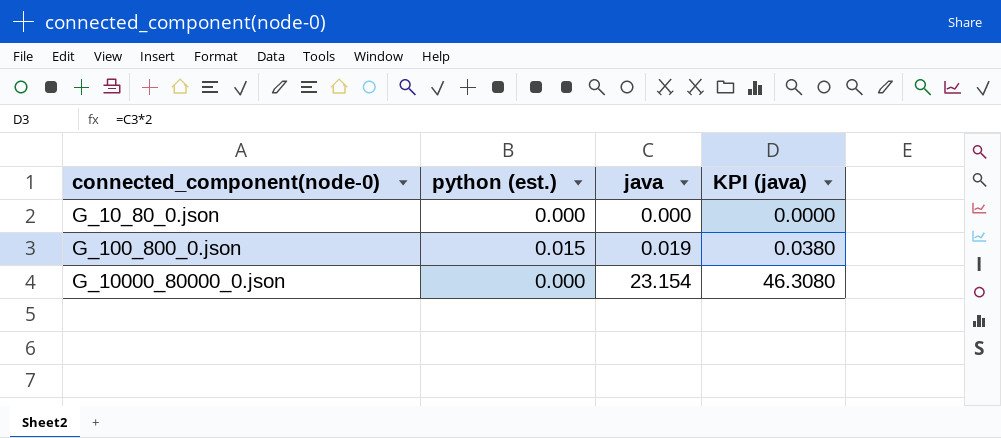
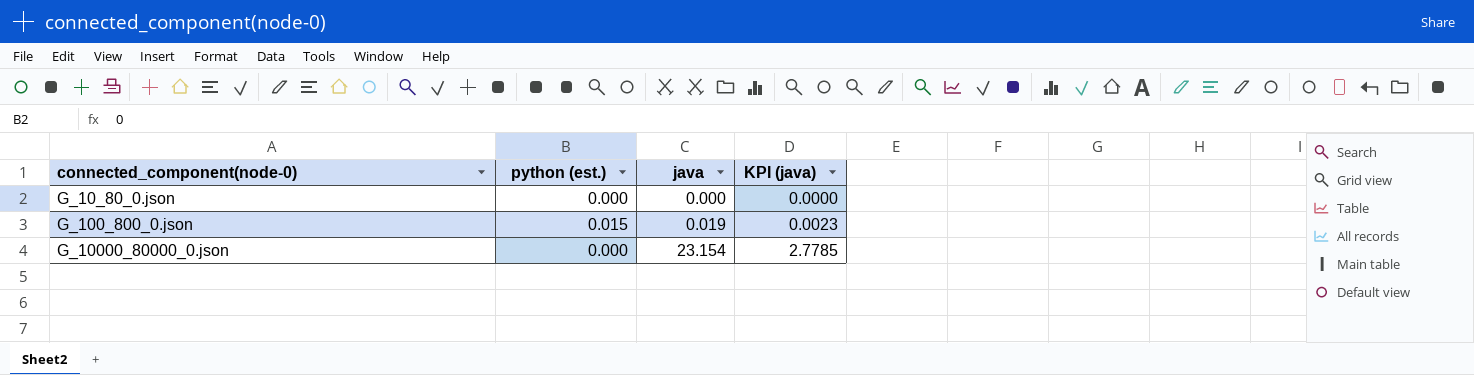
column KPI (java) | formula: [java] * 2 -> [java] * 0.12

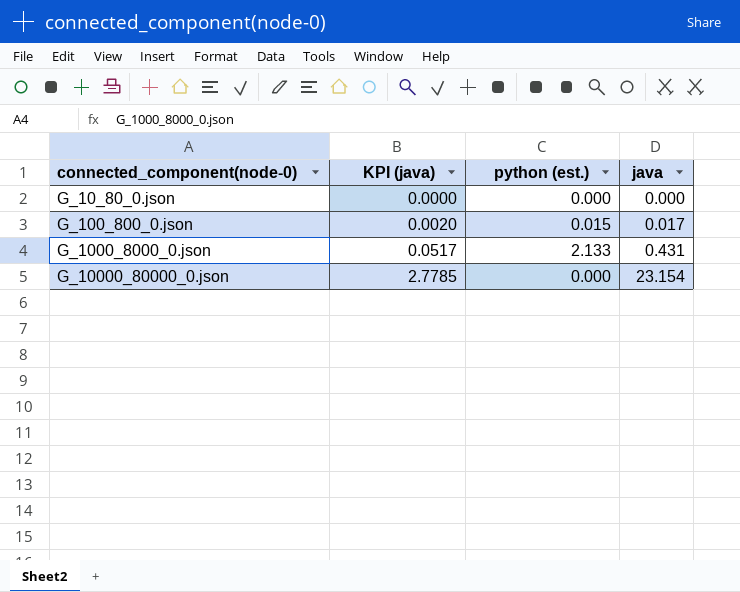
column KPI (java) | position: 4 -> 2
G_100_800_0.json | KPI (java): 0.0023 -> 0.0020
G_100_800_0.json | java: 0.019 -> 0.017
row G_1000_8000_0.json: none -> 0.0517 | 2.133 | 0.431

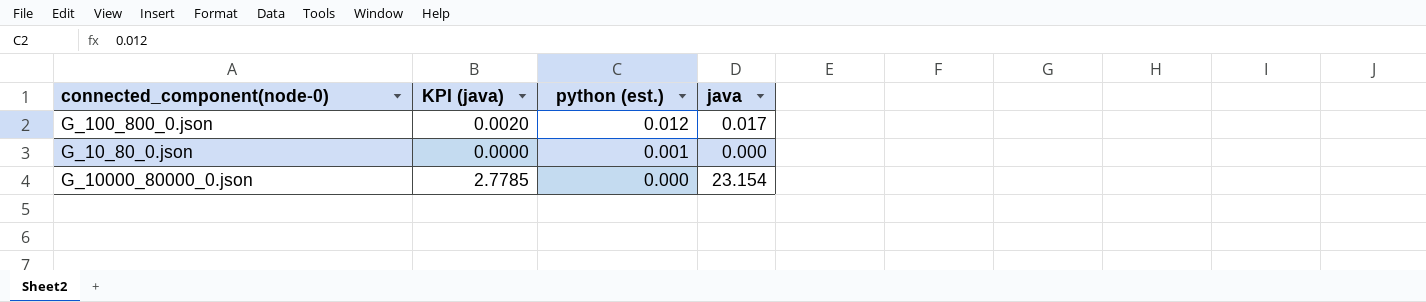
row order: connected_component(node-0) ascending -> python (est.) descending
row G_1000_8000_0.json: 0.0517 | 2.133 | 0.431 -> none
G_100_800_0.json | python (est.): 0.015 -> 0.012
G_10_80_0.json | python (est.): 0.000 -> 0.001

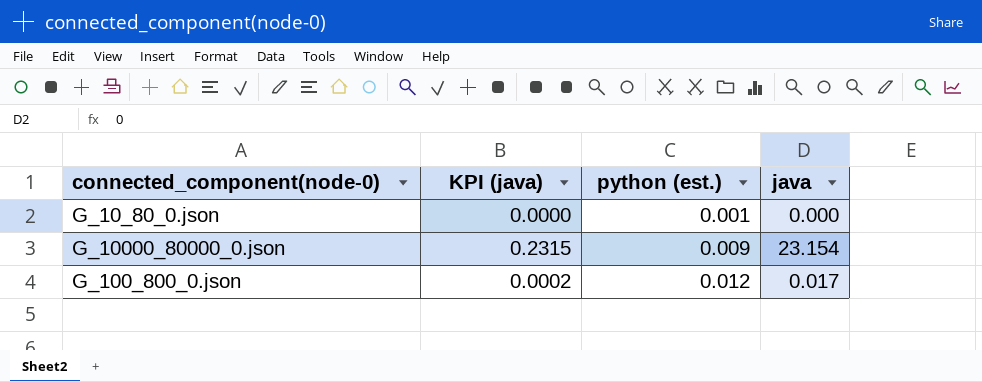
row order: python (est.) descending -> python (est.) ascending
column KPI (java) | formula: [java] * 0.12 -> [java] * 0.01
G_10000_80000_0.json | python (est.): 0.000 -> 0.009

